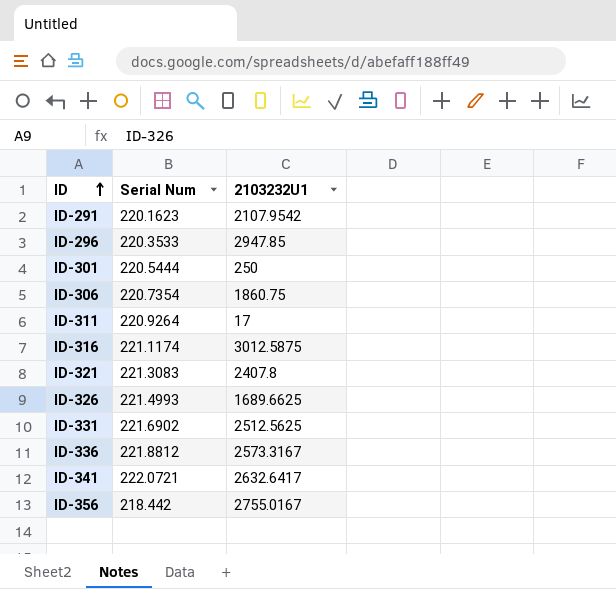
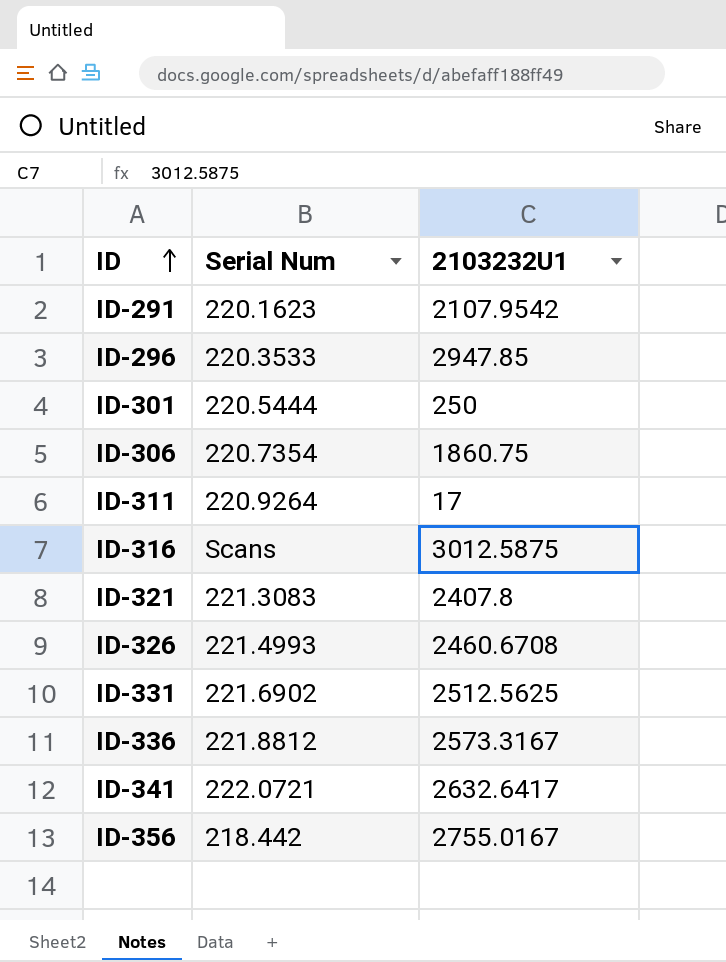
ID-316 | Serial Num: 221.1174 -> Scans
ID-326 | 2103232U1: 1689.6625 -> 2460.6708

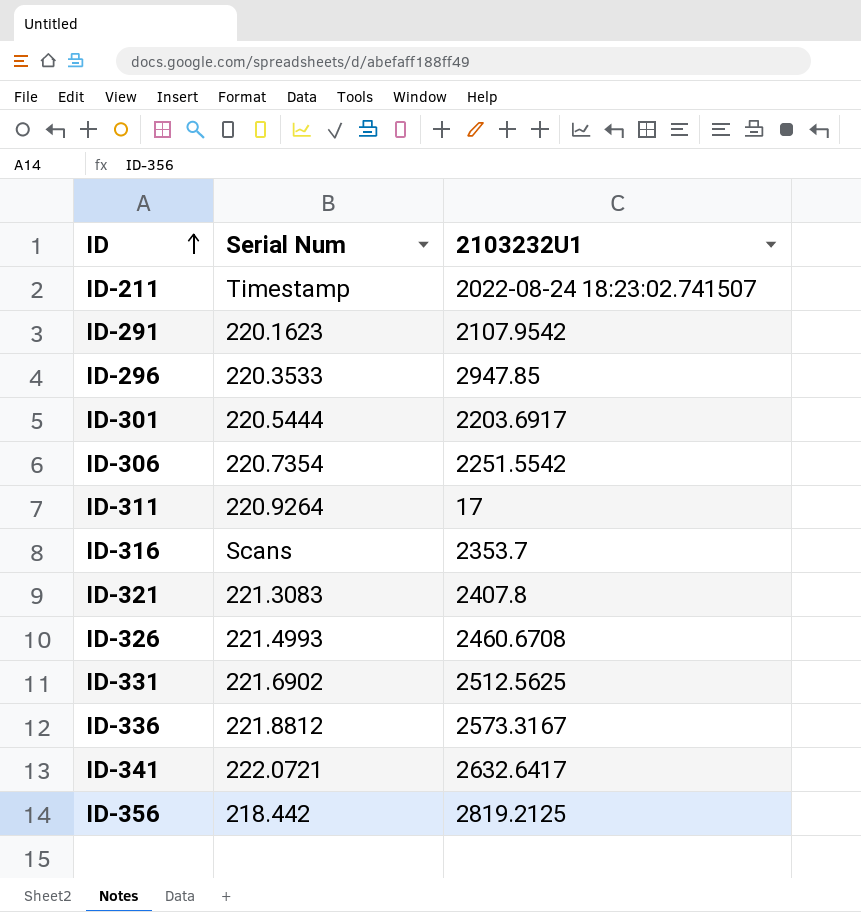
row ID-211: none -> Timestamp | 2022-08-24 18:23:02.741507
ID-301 | 2103232U1: 250 -> 2203.6917
ID-306 | 2103232U1: 1860.75 -> 2251.5542
ID-316 | 2103232U1: 3012.5875 -> 2353.7
ID-356 | 2103232U1: 2755.0167 -> 2819.2125

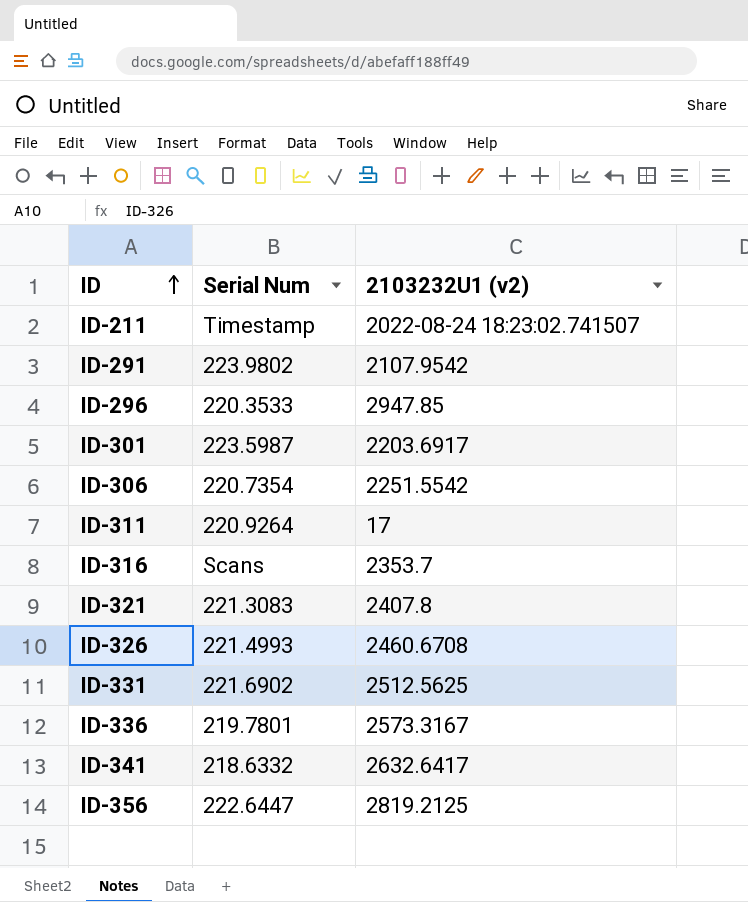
column name: 2103232U1 -> 2103232U1 (v2)
ID-291 | Serial Num: 220.1623 -> 223.9802
ID-301 | Serial Num: 220.5444 -> 223.5987
ID-336 | Serial Num: 221.8812 -> 219.7801
ID-341 | Serial Num: 222.0721 -> 218.6332
ID-356 | Serial Num: 218.442 -> 222.6447

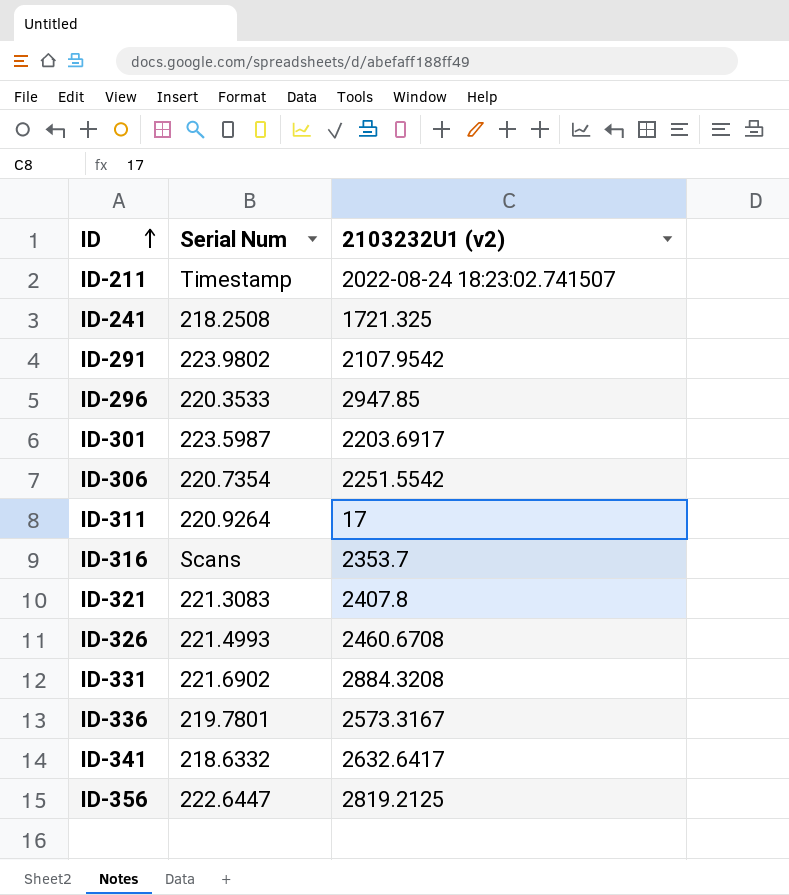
row ID-241: none -> 218.2508 | 1721.325
ID-331 | 2103232U1 (v2): 2512.5625 -> 2884.3208

